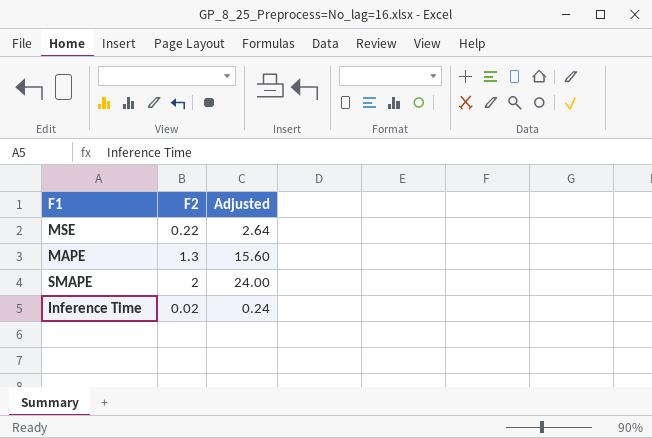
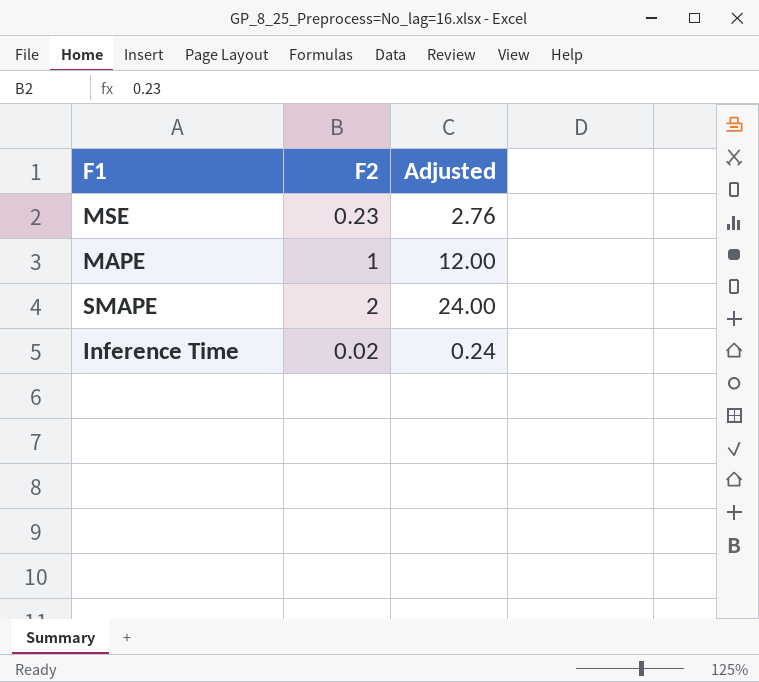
MSE | F2: 0.22 -> 0.23
MSE | Adjusted: 2.64 -> 2.76
MAPE | F2: 1.3 -> 1
MAPE | Adjusted: 15.60 -> 12.00

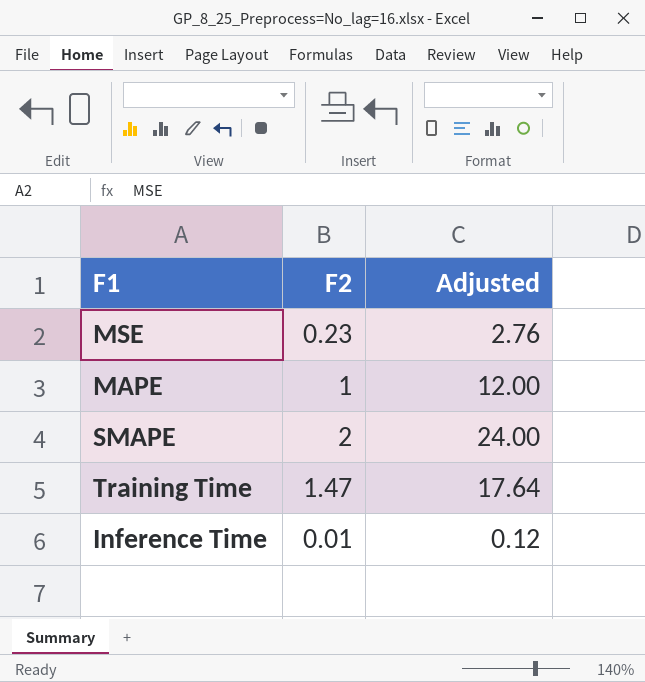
row Training Time: none -> 1.47 | 17.64
Inference Time | F2: 0.02 -> 0.01
Inference Time | Adjusted: 0.24 -> 0.12

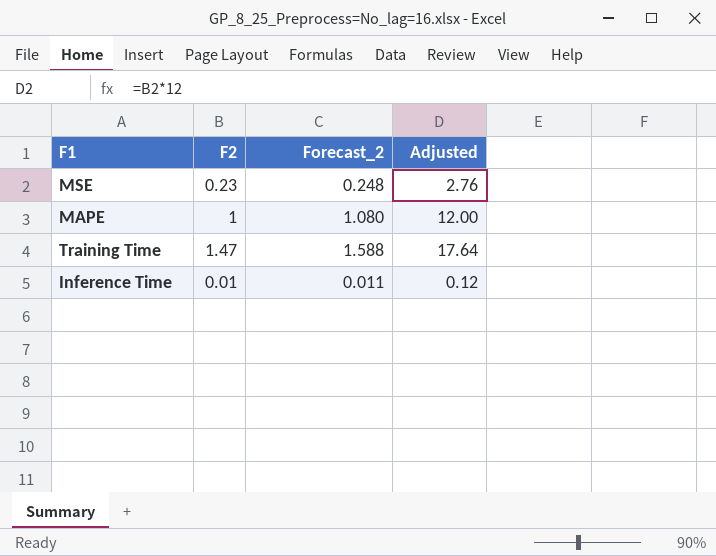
column Forecast_2 | formula: none -> [F2] * 1.08
row SMAPE: 2 | 24.00 -> none

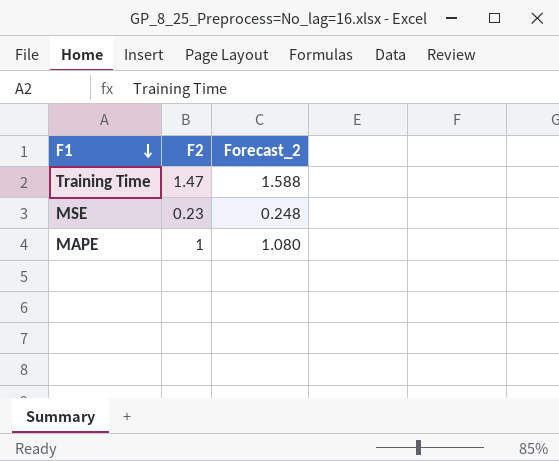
row order: none -> F1 descending
column Adjusted | formula: [F2] * 12 -> none
row Inference Time: 0.01 | 0.011 | 0.12 -> none

